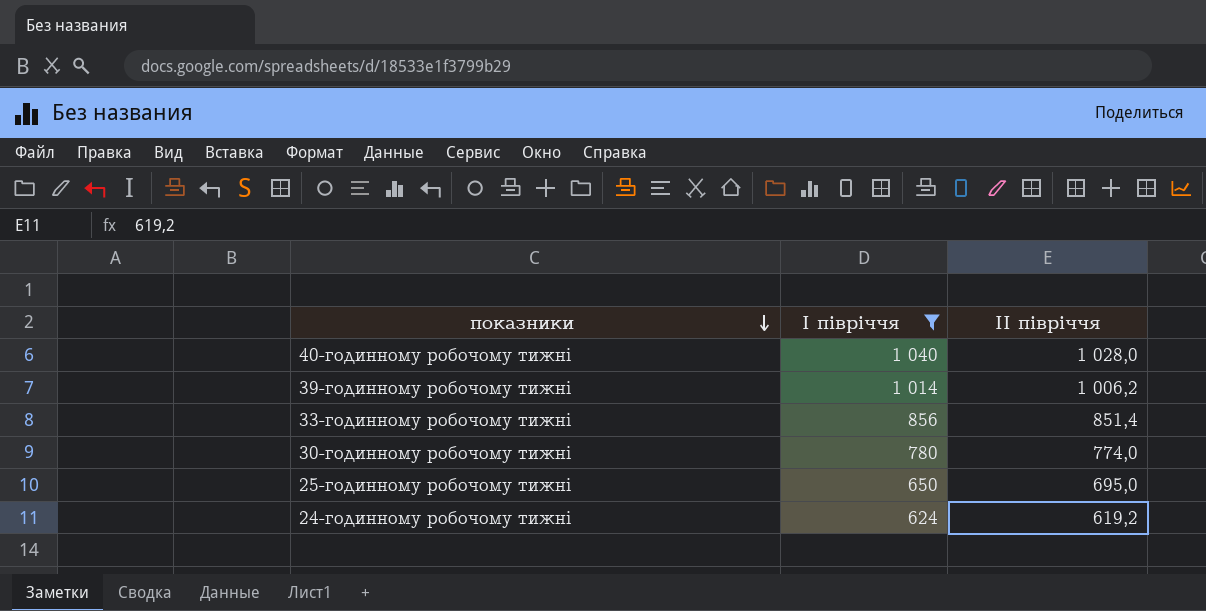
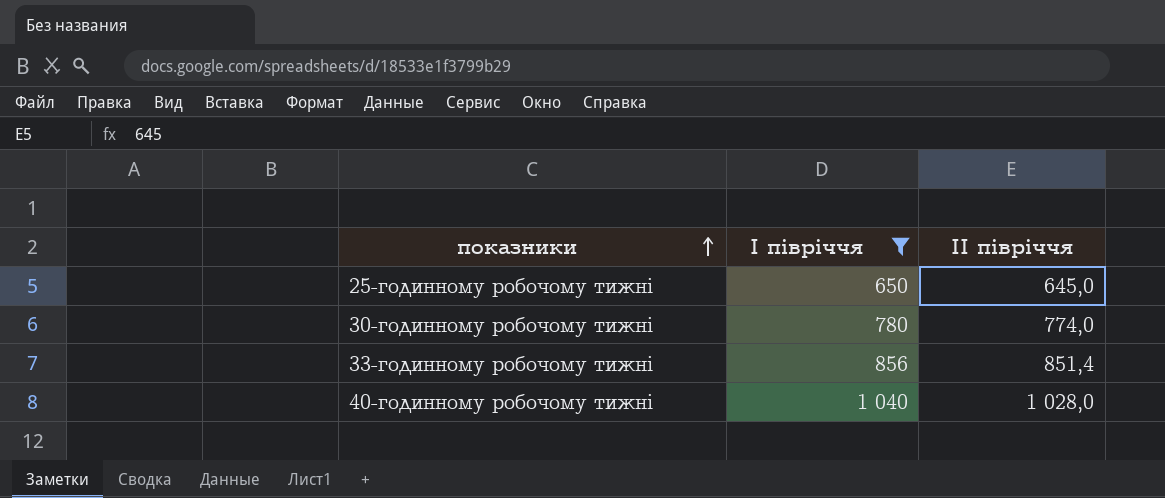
row order: показники descending -> показники ascending
row 39-годинному робочому тижні: 1 014 | 1 006,2 -> none
row 24-годинному робочому тижні: 624 | 619,2 -> none
25-годинному робочому тижні | ІІ півріччя: 695,0 -> 645,0

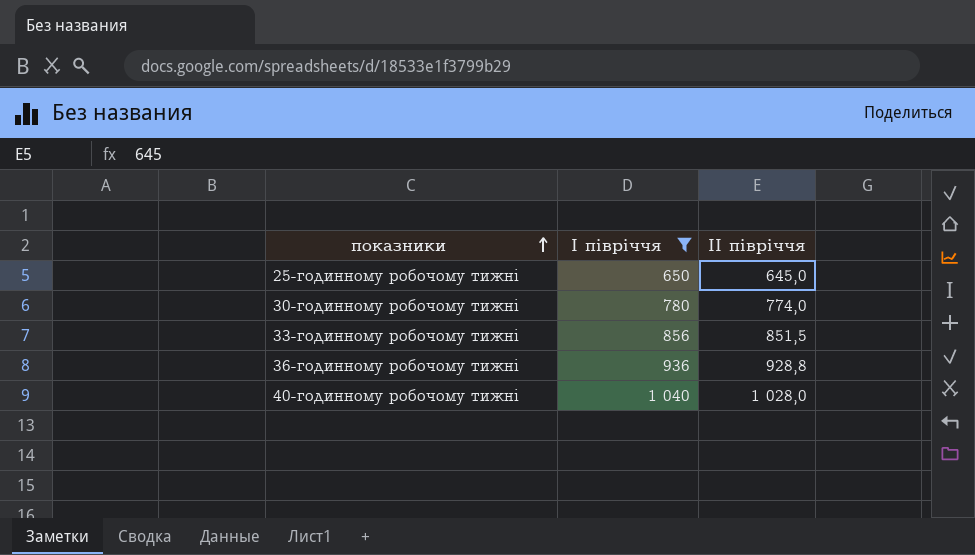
33-годинному робочому тижні | ІІ півріччя: 851,4 -> 851,5
row 36-годинному робочому тижні: none -> 936 | 928,8

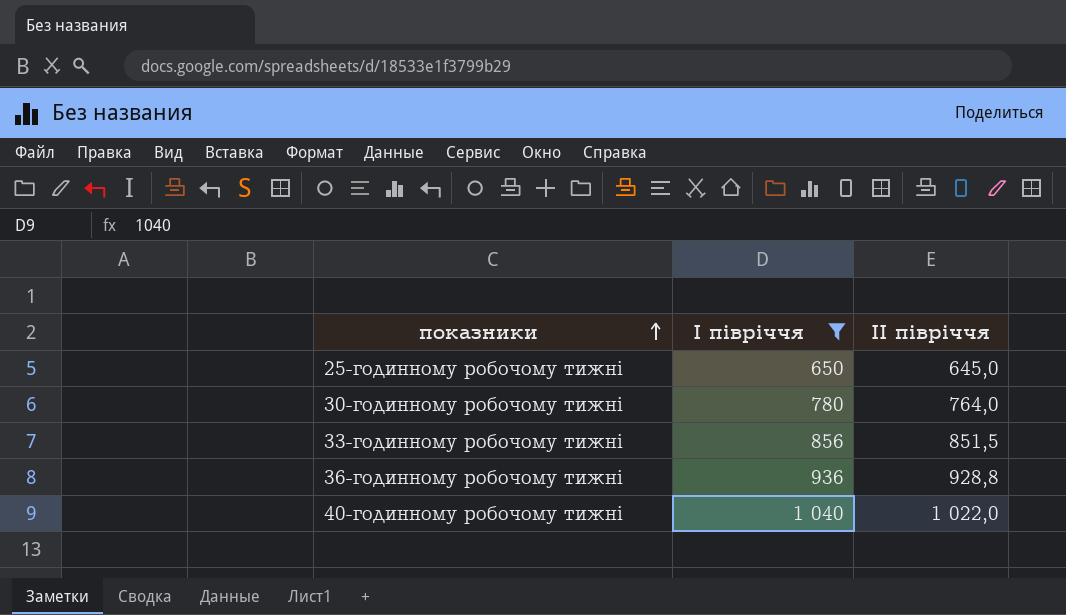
30-годинному робочому тижні | ІІ півріччя: 774,0 -> 764,0
40-годинному робочому тижні | ІІ півріччя: 1 028,0 -> 1 022,0

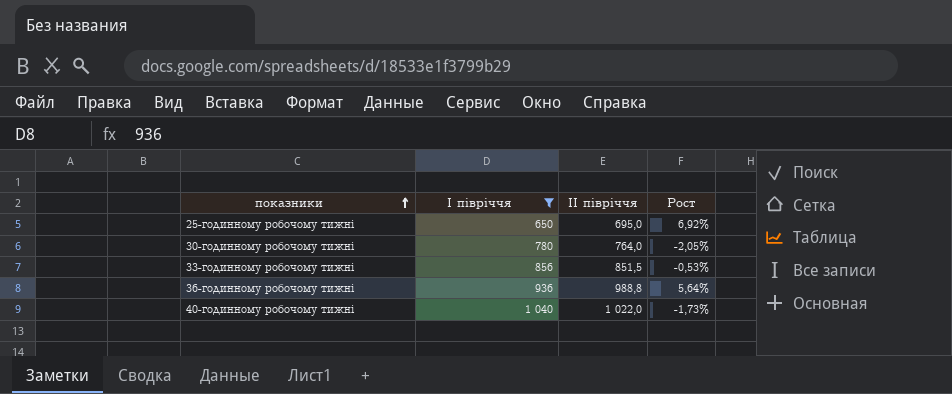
column Рост | formula: none -> ([ІІ півріччя] - [І півріччя]) / [І півріччя]
25-годинному робочому тижні | ІІ півріччя: 645,0 -> 695,0
36-годинному робочому тижні | ІІ півріччя: 928,8 -> 988,8

